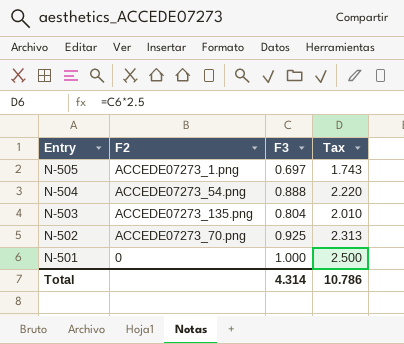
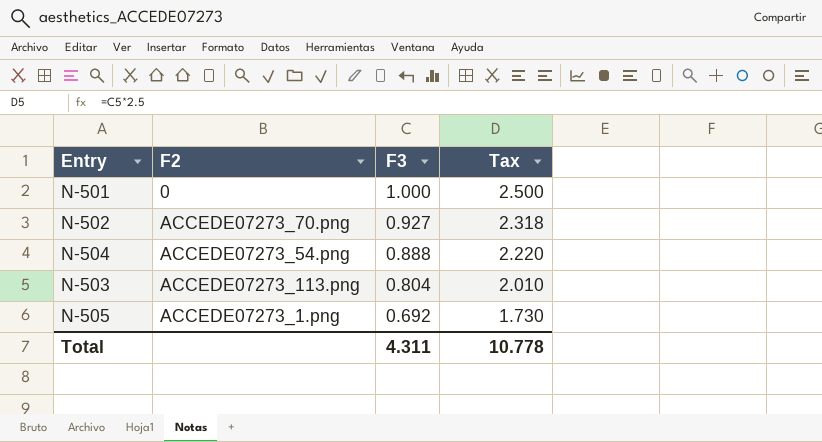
row order: Entry descending -> F3 descending
N-502 | F3: 0.925 -> 0.927
N-502 | Tax: 2.313 -> 2.318
N-503 | F2: ACCEDE07273_135.png -> ACCEDE07273_113.png
N-505 | F3: 0.697 -> 0.692
N-505 | Tax: 1.743 -> 1.730
Total | F3: 4.314 -> 4.311
Total | Tax: 10.786 -> 10.778

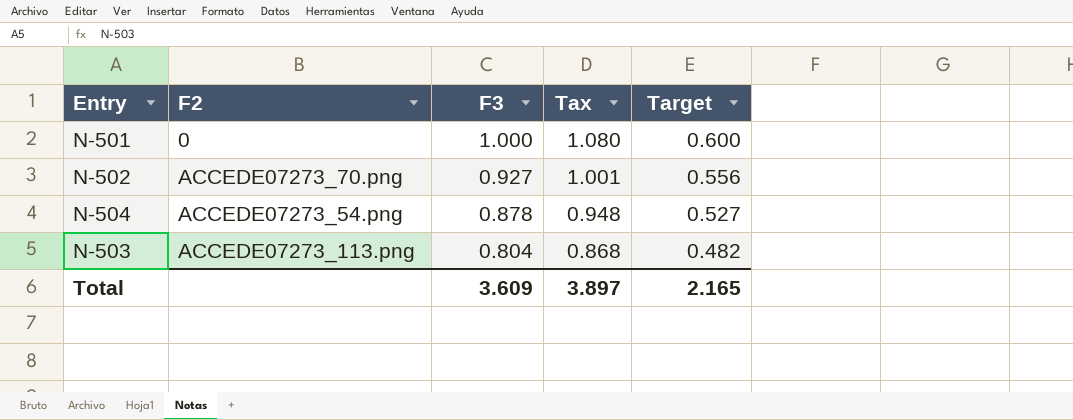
column Tax | formula: [F3] * 2.5 -> [F3] * 1.08
column Target | formula: none -> [F3] * 0.6
row N-505: ACCEDE07273_1.png | 0.692 | 1.730 -> none
N-504 | F3: 0.888 -> 0.878
Total | F3: 4.311 -> 3.609
Total | Tax: 10.778 -> 3.897

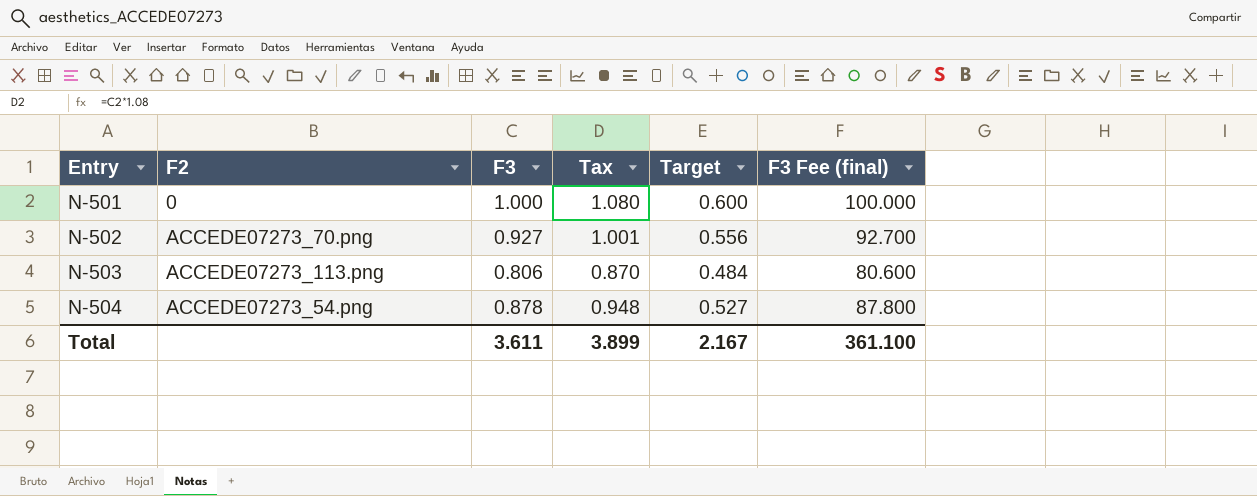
row order: F3 descending -> Entry ascending
column F3 Fee (final) | formula: none -> [F3] * 100
N-503 | F3: 0.804 -> 0.806
N-503 | Tax: 0.868 -> 0.870
N-503 | Target: 0.482 -> 0.484
Total | F3: 3.609 -> 3.611
Total | Tax: 3.897 -> 3.899
Total | Target: 2.165 -> 2.167

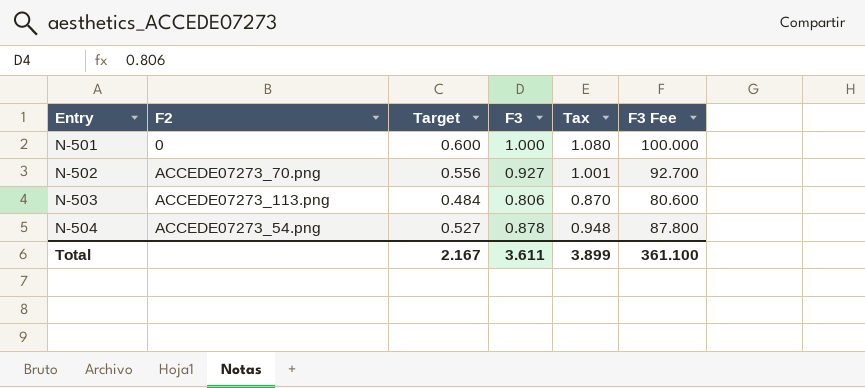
column Target | position: 5 -> 3
column name: F3 Fee (final) -> F3 Fee

